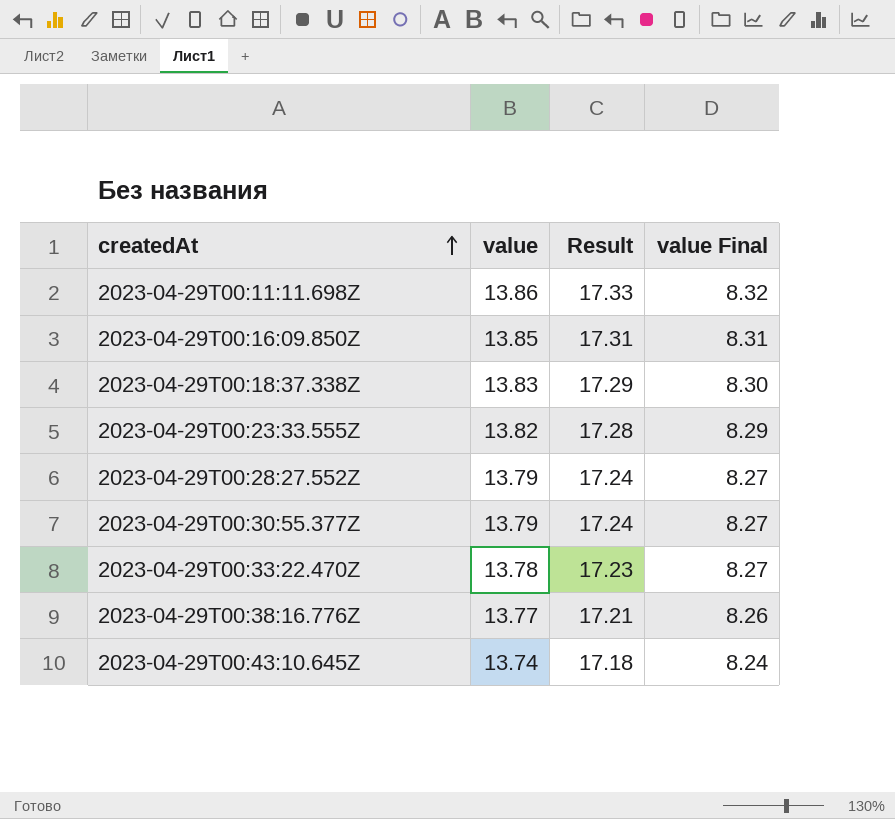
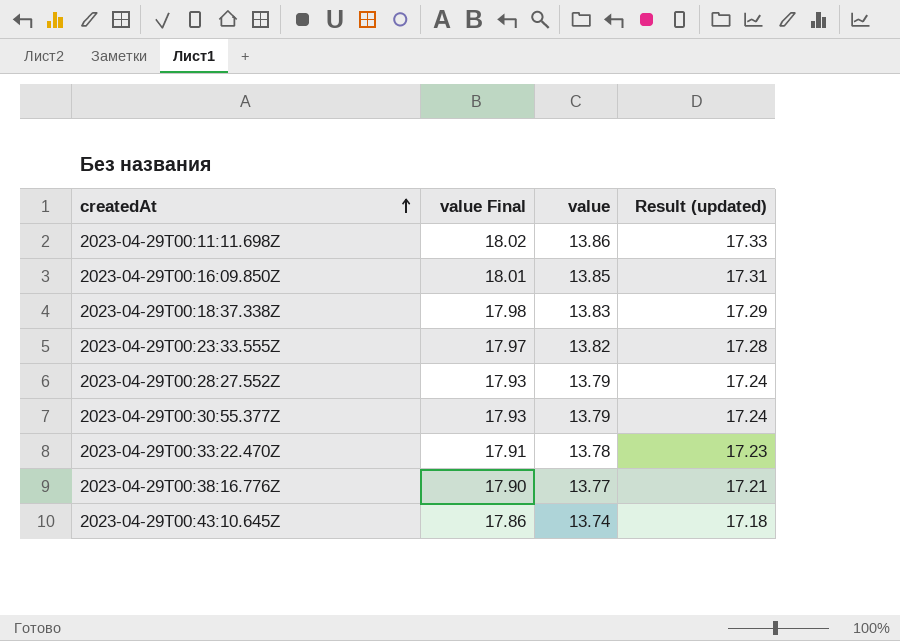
column value Final | formula: [value] * 0.6 -> [value] * 1.3
column value Final | position: 4 -> 2
column name: Result -> Result (updated)

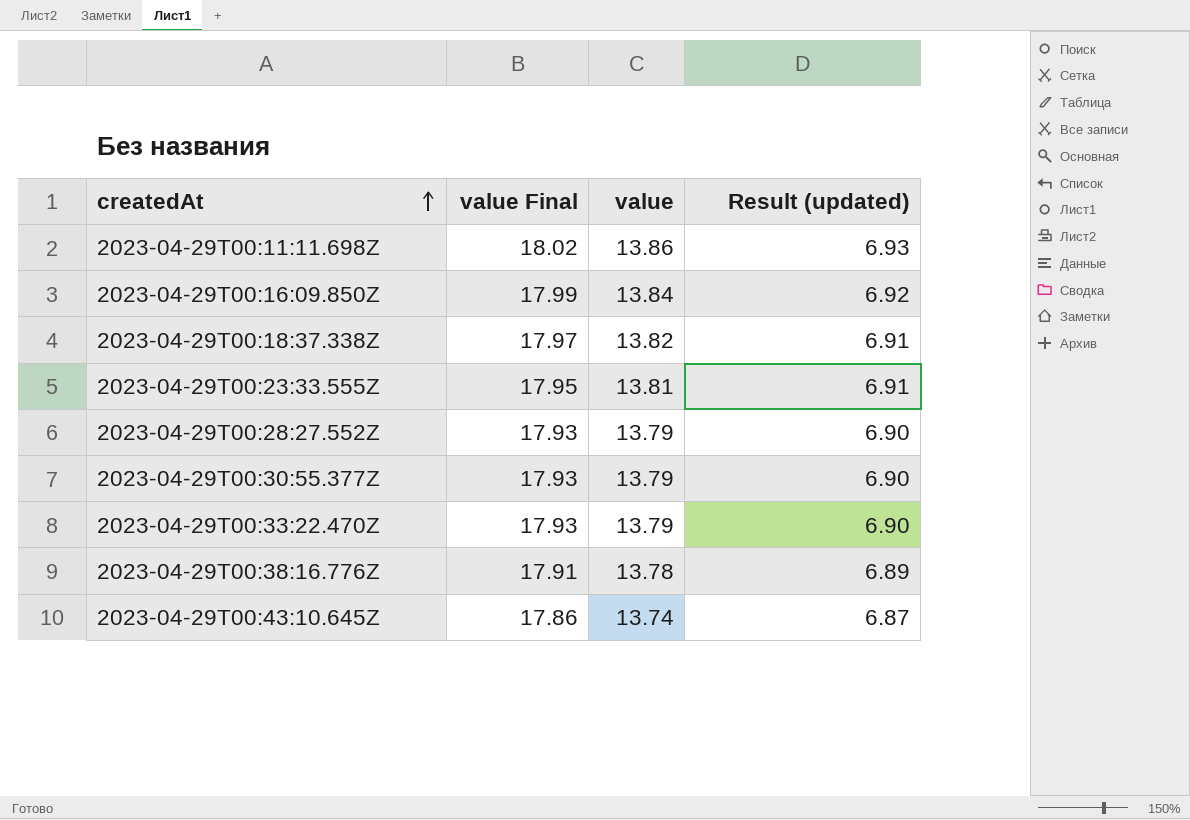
column Result (updated) | formula: [value] * 1.25 -> [value] * 0.5
2023-04-29T00:16:09.850Z | value Final: 18.01 -> 17.99
2023-04-29T00:16:09.850Z | value: 13.85 -> 13.84
2023-04-29T00:18:37.338Z | value Final: 17.98 -> 17.97
2023-04-29T00:18:37.338Z | value: 13.83 -> 13.82
2023-04-29T00:23:33.555Z | value Final: 17.97 -> 17.95
2023-04-29T00:23:33.555Z | value: 13.82 -> 13.81
2023-04-29T00:33:22.470Z | value Final: 17.91 -> 17.93
2023-04-29T00:33:22.470Z | value: 13.78 -> 13.79
2023-04-29T00:38:16.776Z | value Final: 17.90 -> 17.91
2023-04-29T00:38:16.776Z | value: 13.77 -> 13.78

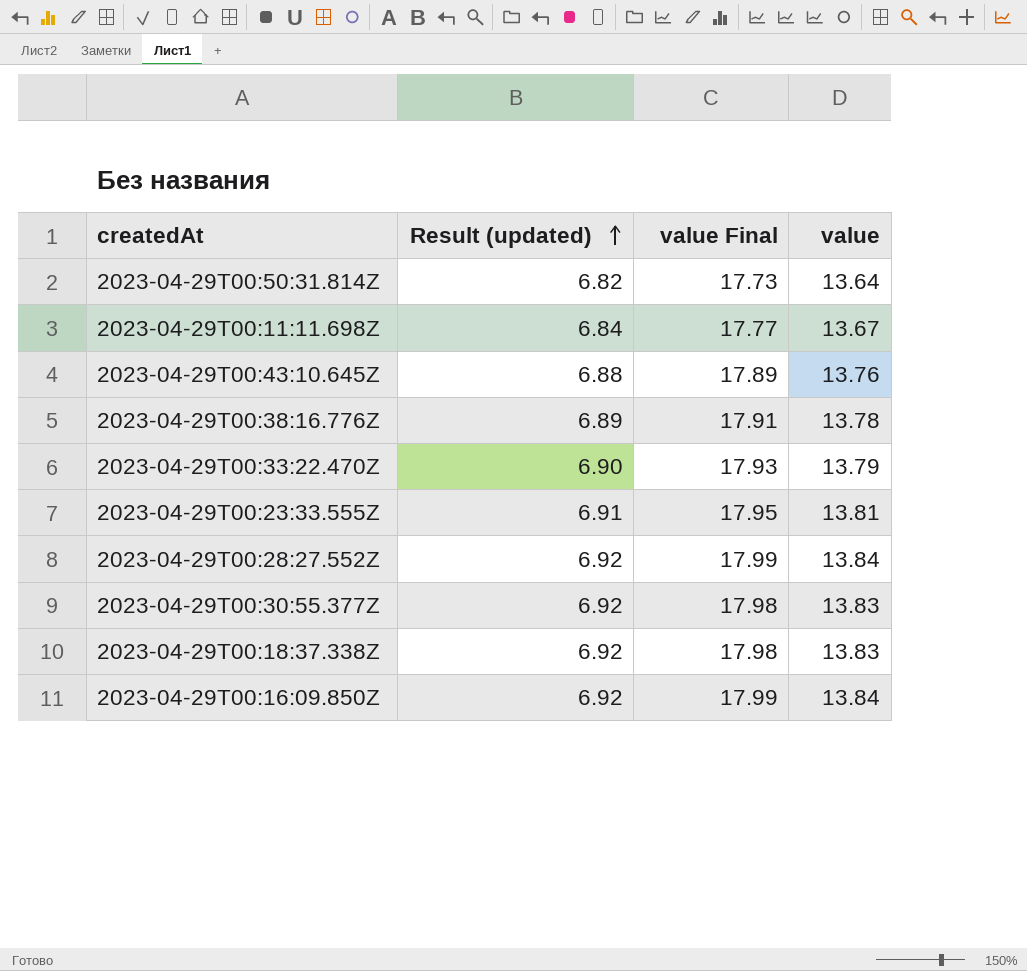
row order: createdAt ascending -> Result (updated) ascending
column Result (updated) | position: 4 -> 2
row 2023-04-29T00:50:31.814Z: none -> 6.82 | 17.73 | 13.64
2023-04-29T00:11:11.698Z | Result (updated): 6.93 -> 6.84
2023-04-29T00:11:11.698Z | value Final: 18.02 -> 17.77
2023-04-29T00:11:11.698Z | value: 13.86 -> 13.67
2023-04-29T00:43:10.645Z | Result (updated): 6.87 -> 6.88
2023-04-29T00:43:10.645Z | value Final: 17.86 -> 17.89
2023-04-29T00:43:10.645Z | value: 13.74 -> 13.76
2023-04-29T00:28:27.552Z | Result (updated): 6.90 -> 6.92
2023-04-29T00:28:27.552Z | value Final: 17.93 -> 17.99
2023-04-29T00:28:27.552Z | value: 13.79 -> 13.84
2023-04-29T00:30:55.377Z | Result (updated): 6.90 -> 6.92
2023-04-29T00:30:55.377Z | value Final: 17.93 -> 17.98
2023-04-29T00:30:55.377Z | value: 13.79 -> 13.83
2023-04-29T00:18:37.338Z | Result (updated): 6.91 -> 6.92
2023-04-29T00:18:37.338Z | value Final: 17.97 -> 17.98
2023-04-29T00:18:37.338Z | value: 13.82 -> 13.83

